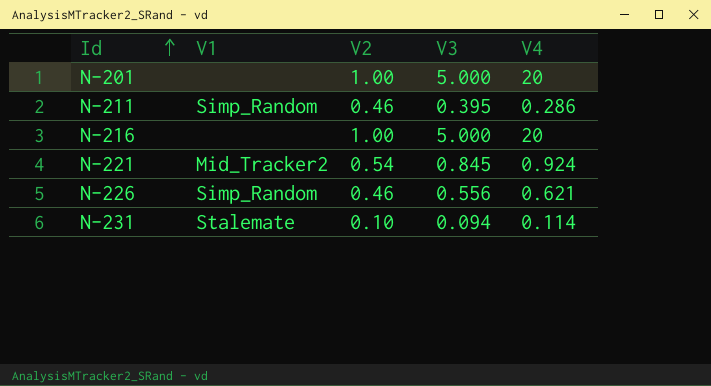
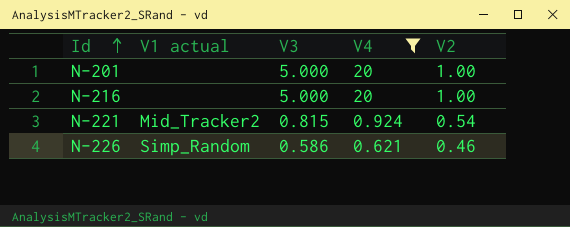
filter: none -> V4 >= 0.621
column name: V1 -> V1 actual
column V2 | position: 3 -> 5
N-221 | V3: 0.845 -> 0.815
N-226 | V3: 0.556 -> 0.586

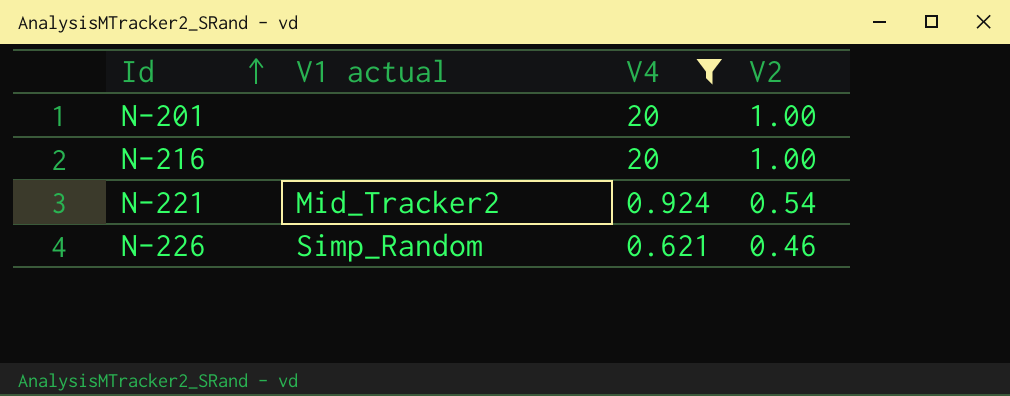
column V3 | position: 3 -> none

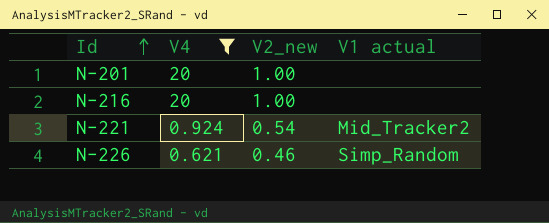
column name: V2 -> V2_new
column V1 actual | position: 2 -> 4

